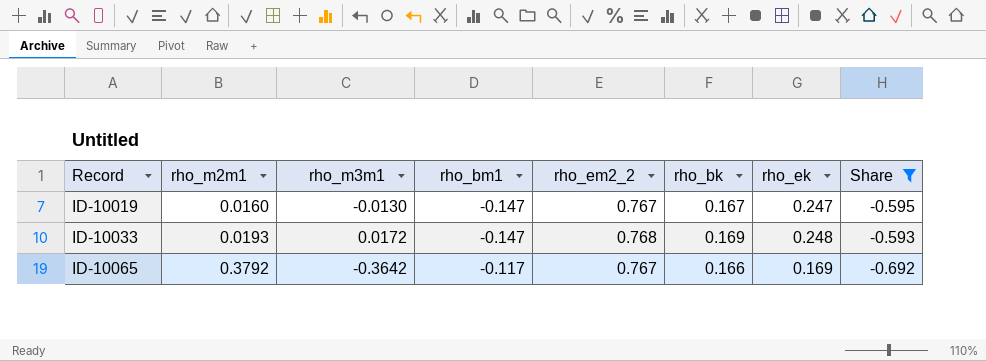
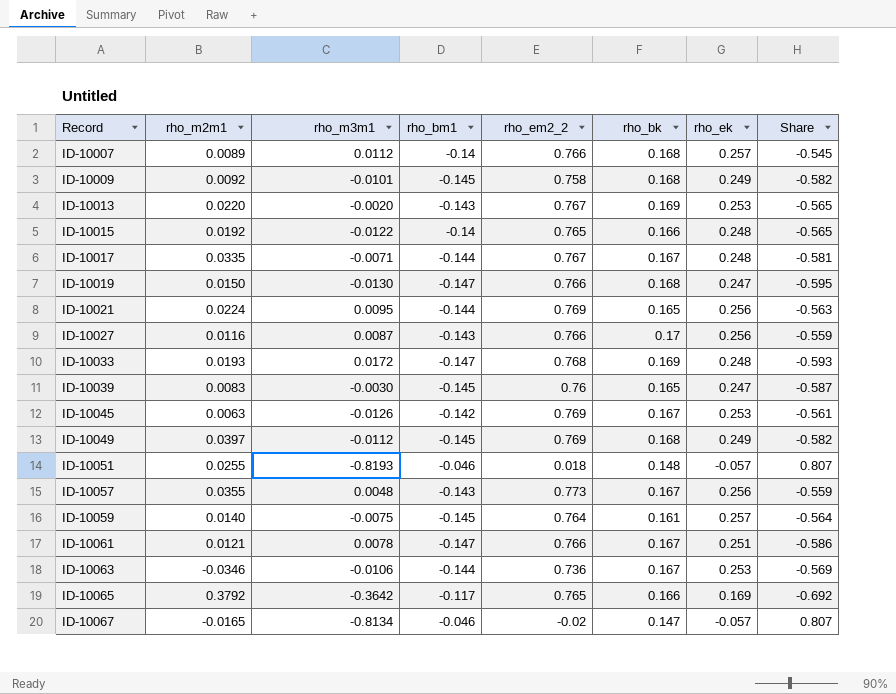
filter: Share <= -0.593 -> none
ID-10019 | rho_m2m1: 0.0160 -> 0.0150
ID-10019 | rho_em2_2: 0.767 -> 0.766
ID-10019 | rho_bk: 0.167 -> 0.168
ID-10065 | rho_em2_2: 0.767 -> 0.765

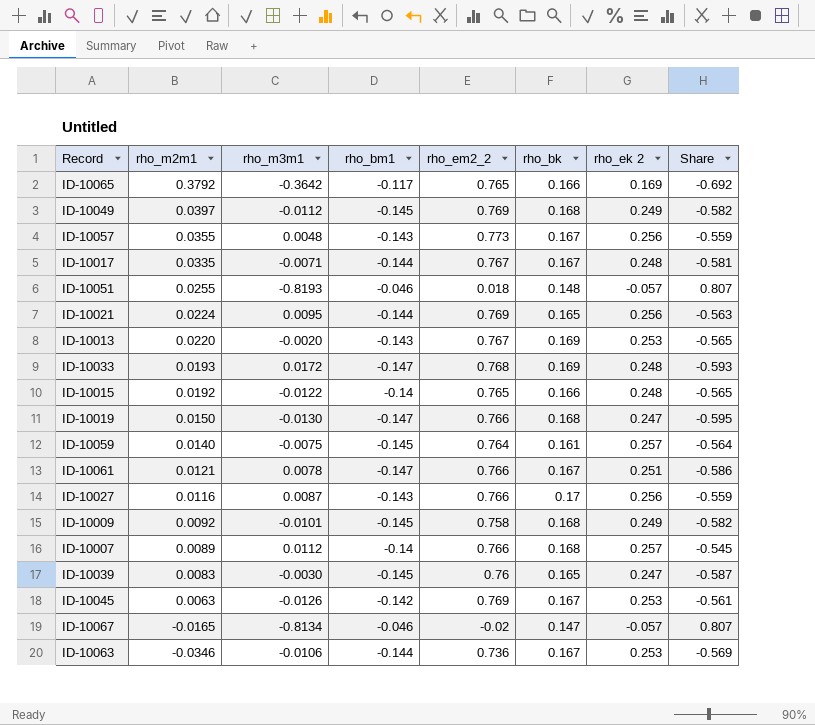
row order: Record ascending -> rho_m2m1 descending
column name: rho_ek -> rho_ek 2

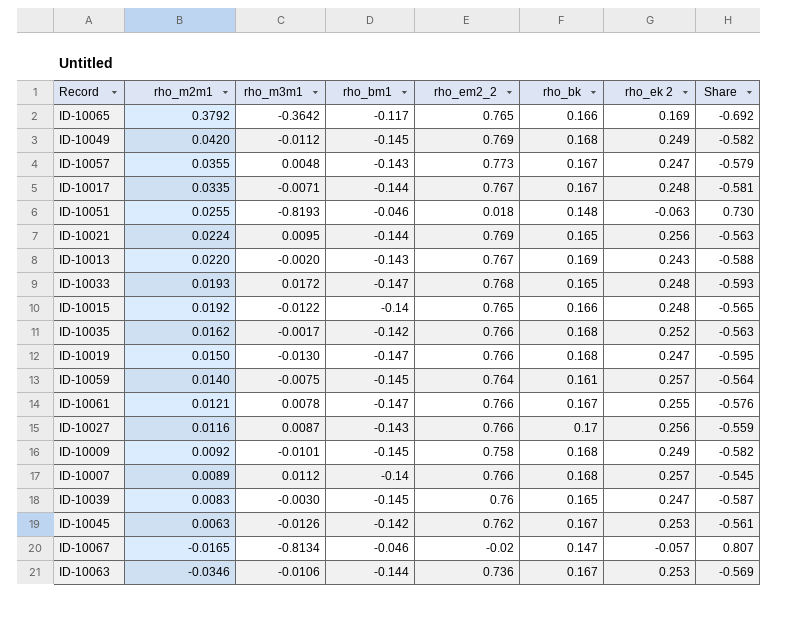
ID-10049 | rho_m2m1: 0.0397 -> 0.0420
ID-10057 | rho_ek 2: 0.256 -> 0.247
ID-10057 | Share: -0.559 -> -0.579
ID-10051 | rho_ek 2: -0.057 -> -0.063
ID-10051 | Share: 0.807 -> 0.730
ID-10013 | rho_ek 2: 0.253 -> 0.243
ID-10013 | Share: -0.565 -> -0.588
ID-10033 | rho_bk: 0.169 -> 0.165
row ID-10035: none -> 0.0162 | -0.0017 | -0.142 | 0.766 | 0.168 | 0.252 | -0.563
ID-10061 | rho_ek 2: 0.251 -> 0.255
ID-10061 | Share: -0.586 -> -0.576
ID-10045 | rho_em2_2: 0.769 -> 0.762

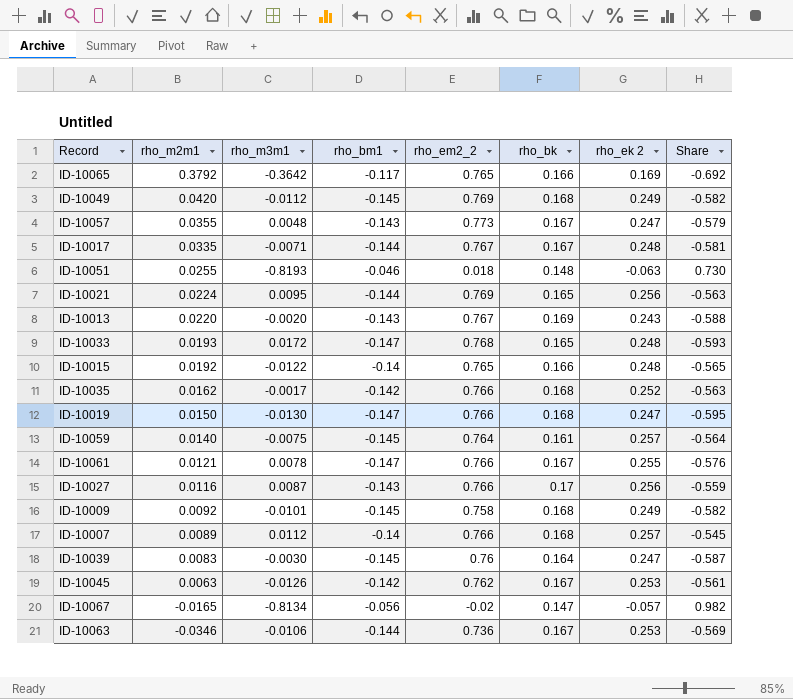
ID-10039 | rho_bk: 0.165 -> 0.164
ID-10067 | rho_bm1: -0.046 -> -0.056
ID-10067 | Share: 0.807 -> 0.982

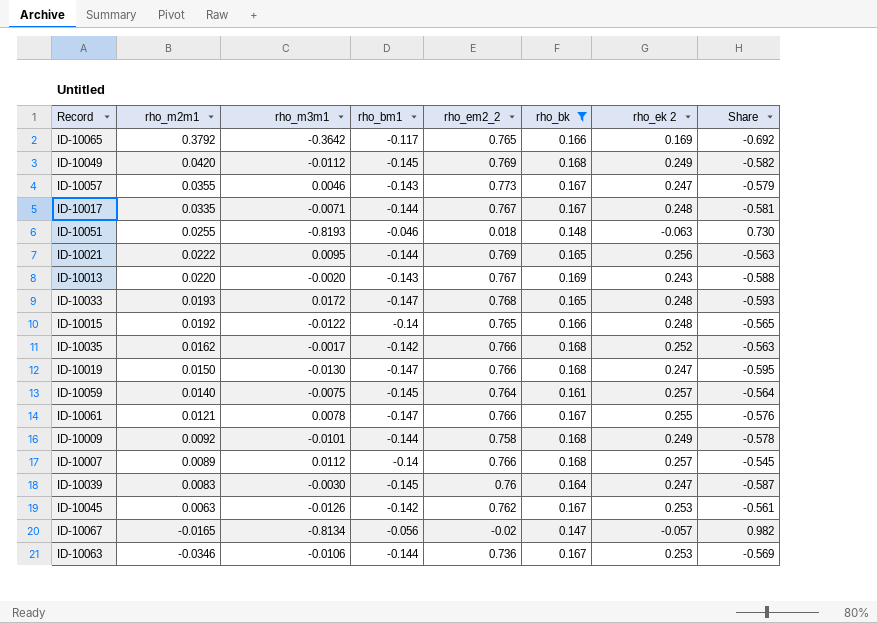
filter: none -> rho_bk != 0.17
ID-10057 | rho_m3m1: 0.0048 -> 0.0046
ID-10021 | rho_m2m1: 0.0224 -> 0.0222
ID-10009 | rho_bm1: -0.145 -> -0.144
ID-10009 | Share: -0.582 -> -0.578

